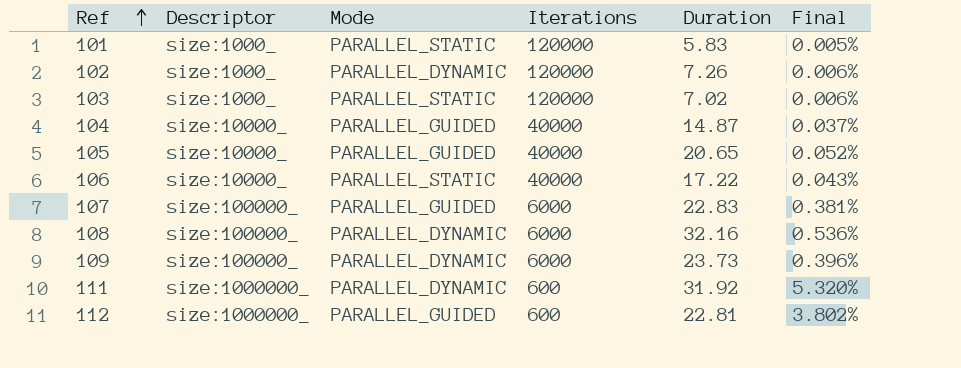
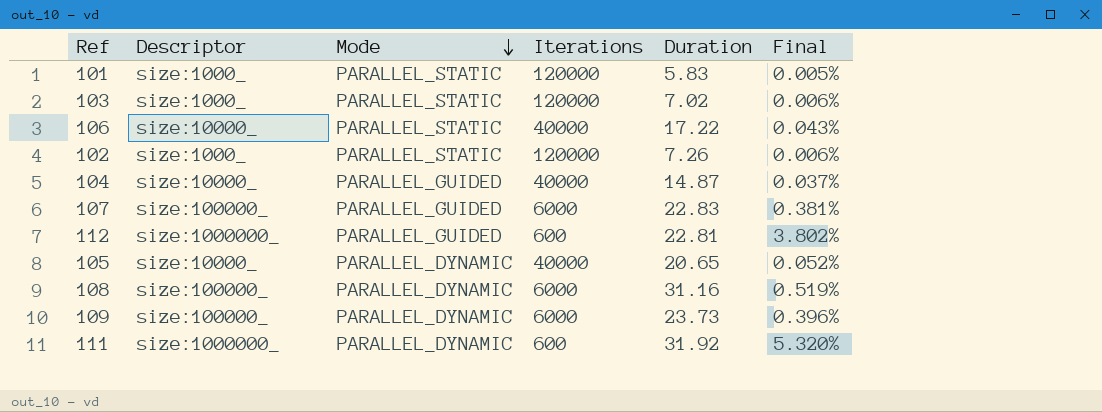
row order: Ref ascending -> Mode descending
102 | Mode: PARALLEL_DYNAMIC -> PARALLEL_STATIC
105 | Mode: PARALLEL_GUIDED -> PARALLEL_DYNAMIC
108 | Duration: 32.16 -> 31.16
108 | Final: 0.536% -> 0.519%

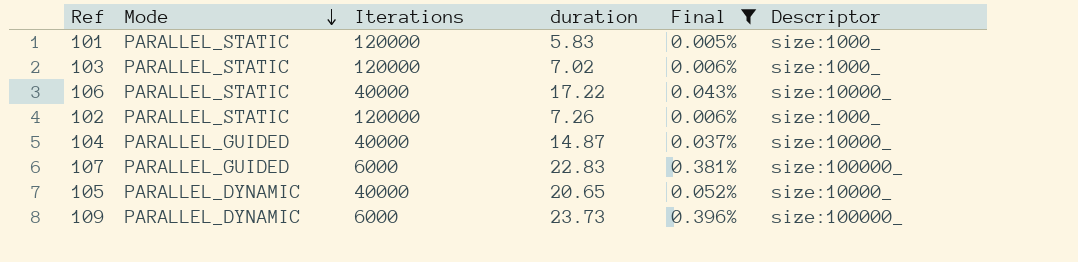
filter: none -> Final <= 0.396%
column name: Duration -> duration
column Descriptor | position: 2 -> 6

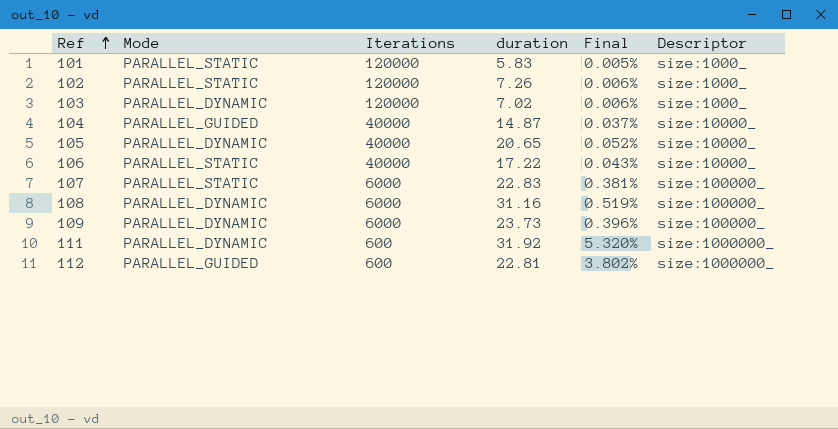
filter: Final <= 0.396% -> none
row order: Mode descending -> Ref ascending
103 | Mode: PARALLEL_STATIC -> PARALLEL_DYNAMIC
107 | Mode: PARALLEL_GUIDED -> PARALLEL_STATIC

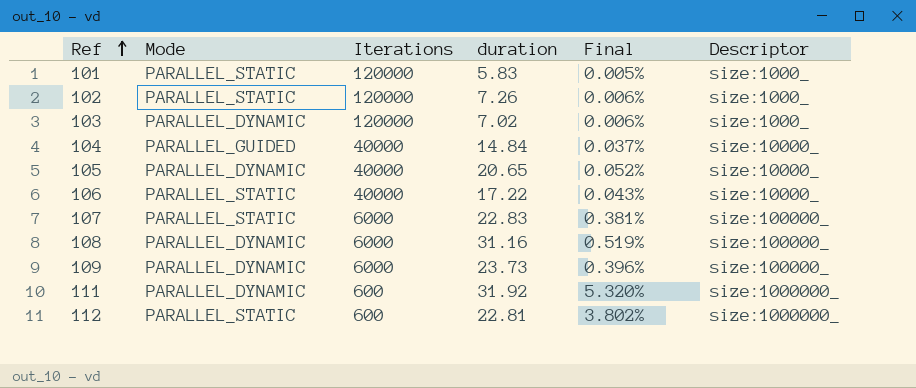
104 | duration: 14.87 -> 14.84
112 | Mode: PARALLEL_GUIDED -> PARALLEL_STATIC

